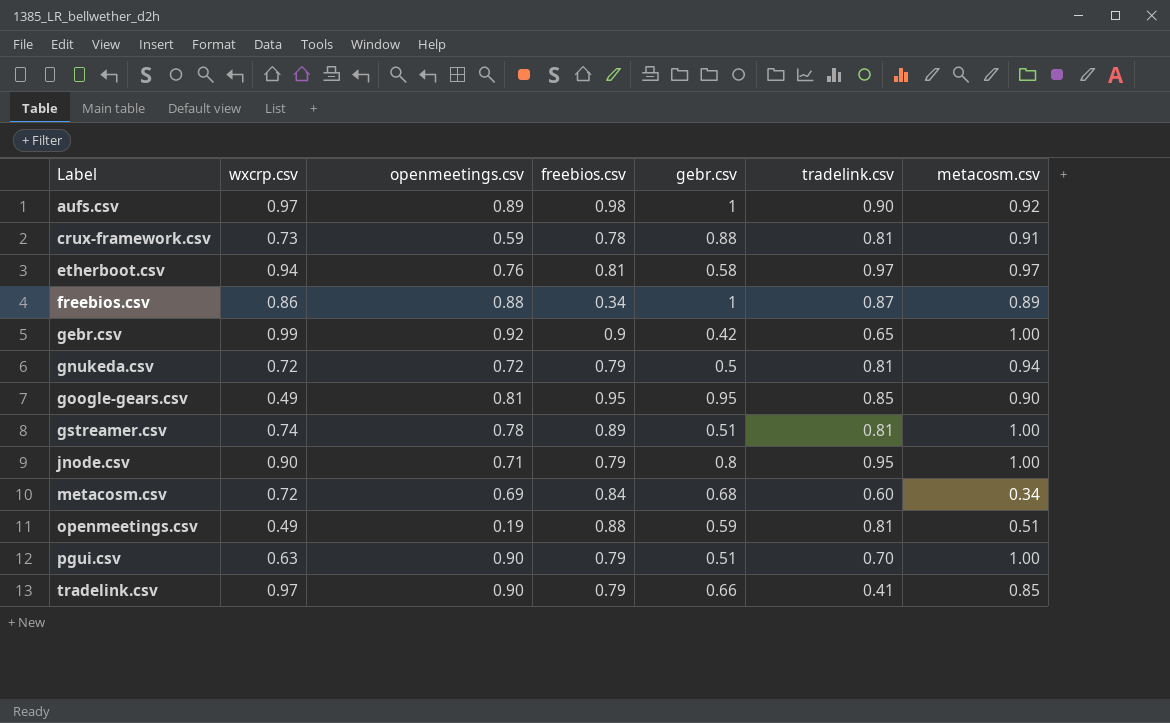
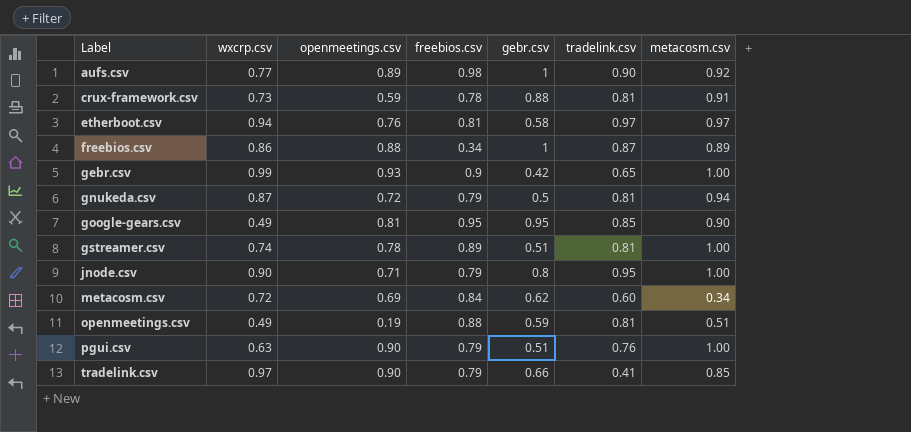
aufs.csv | wxcrp.csv: 0.97 -> 0.77
gebr.csv | openmeetings.csv: 0.92 -> 0.93
gnukeda.csv | wxcrp.csv: 0.72 -> 0.87
metacosm.csv | gebr.csv: 0.68 -> 0.62
pgui.csv | tradelink.csv: 0.70 -> 0.76

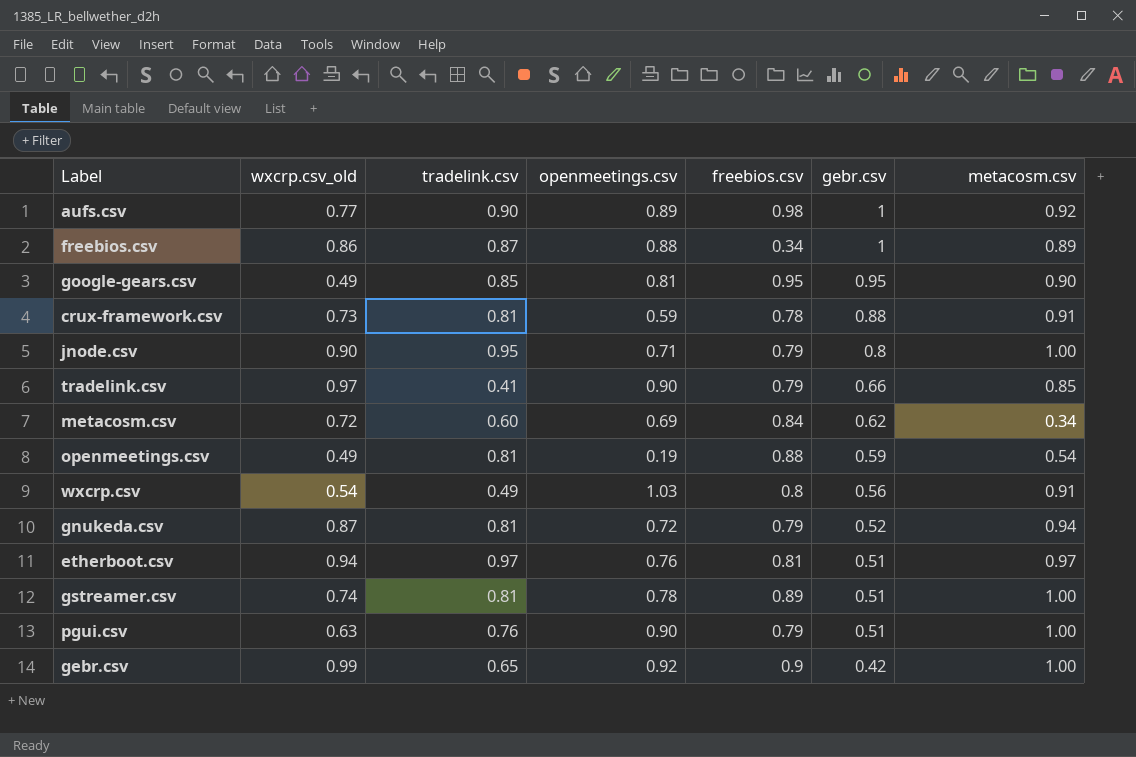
row order: Label ascending -> gebr.csv descending
column name: wxcrp.csv -> wxcrp.csv_old
column tradelink.csv | position: 6 -> 3
openmeetings.csv | metacosm.csv: 0.51 -> 0.54
row wxcrp.csv: none -> 0.54 | 0.49 | 1.03 | 0.8 | 0.56 | 0.91
gnukeda.csv | gebr.csv: 0.5 -> 0.52
etherboot.csv | gebr.csv: 0.58 -> 0.51
gebr.csv | openmeetings.csv: 0.93 -> 0.92

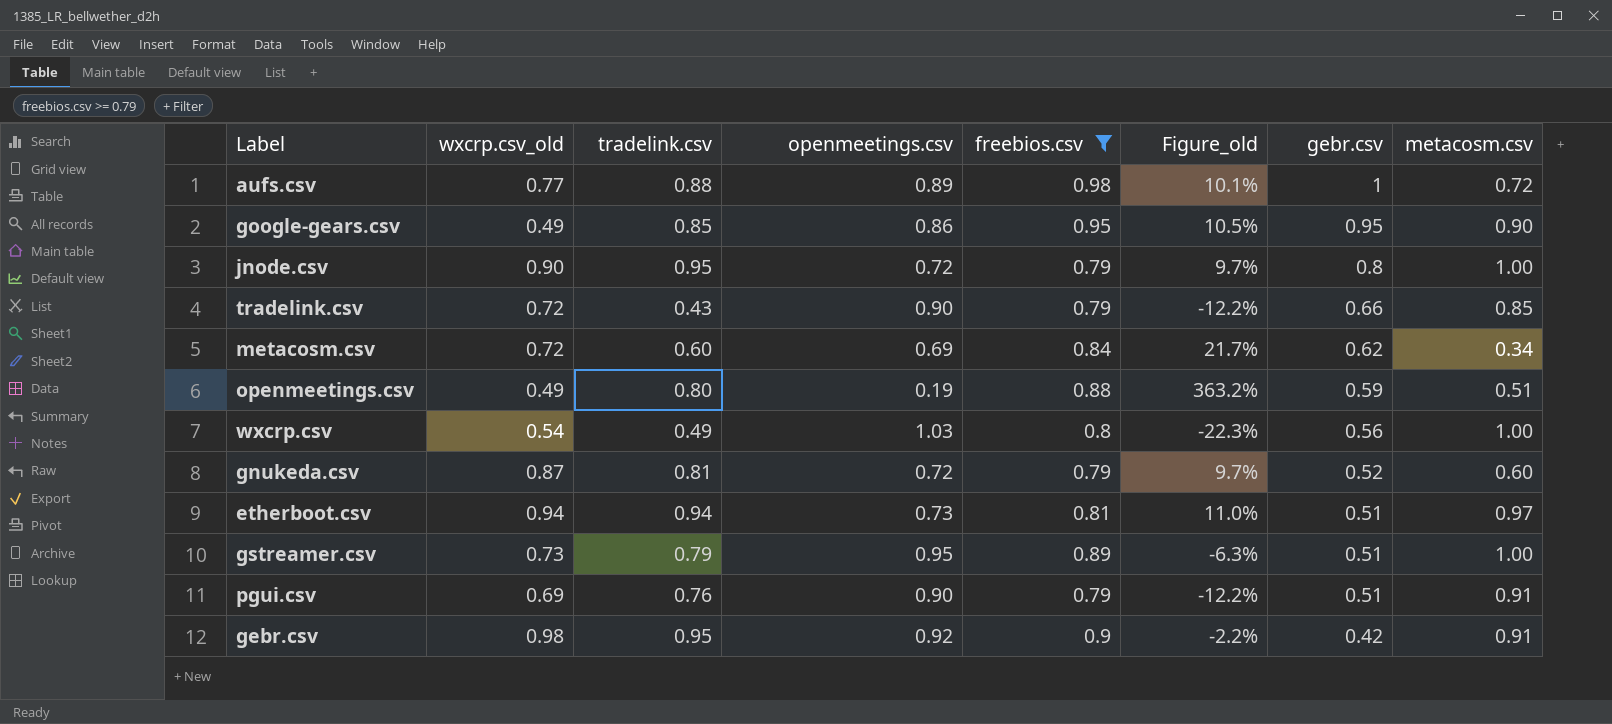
filter: none -> freebios.csv >= 0.79
column Figure_old | formula: none -> ([freebios.csv] - [openmeetings.csv]) / [openmeetings.csv]
aufs.csv | tradelink.csv: 0.90 -> 0.88
aufs.csv | metacosm.csv: 0.92 -> 0.72
google-gears.csv | openmeetings.csv: 0.81 -> 0.86
jnode.csv | openmeetings.csv: 0.71 -> 0.72
tradelink.csv | wxcrp.csv_old: 0.97 -> 0.72
tradelink.csv | tradelink.csv: 0.41 -> 0.43
openmeetings.csv | tradelink.csv: 0.81 -> 0.80
openmeetings.csv | metacosm.csv: 0.54 -> 0.51
wxcrp.csv | metacosm.csv: 0.91 -> 1.00
gnukeda.csv | metacosm.csv: 0.94 -> 0.60
etherboot.csv | tradelink.csv: 0.97 -> 0.94
etherboot.csv | openmeetings.csv: 0.76 -> 0.73
gstreamer.csv | wxcrp.csv_old: 0.74 -> 0.73
gstreamer.csv | tradelink.csv: 0.81 -> 0.79
gstreamer.csv | openmeetings.csv: 0.78 -> 0.95
pgui.csv | wxcrp.csv_old: 0.63 -> 0.69
pgui.csv | metacosm.csv: 1.00 -> 0.91
gebr.csv | wxcrp.csv_old: 0.99 -> 0.98
gebr.csv | tradelink.csv: 0.65 -> 0.95
gebr.csv | metacosm.csv: 1.00 -> 0.91

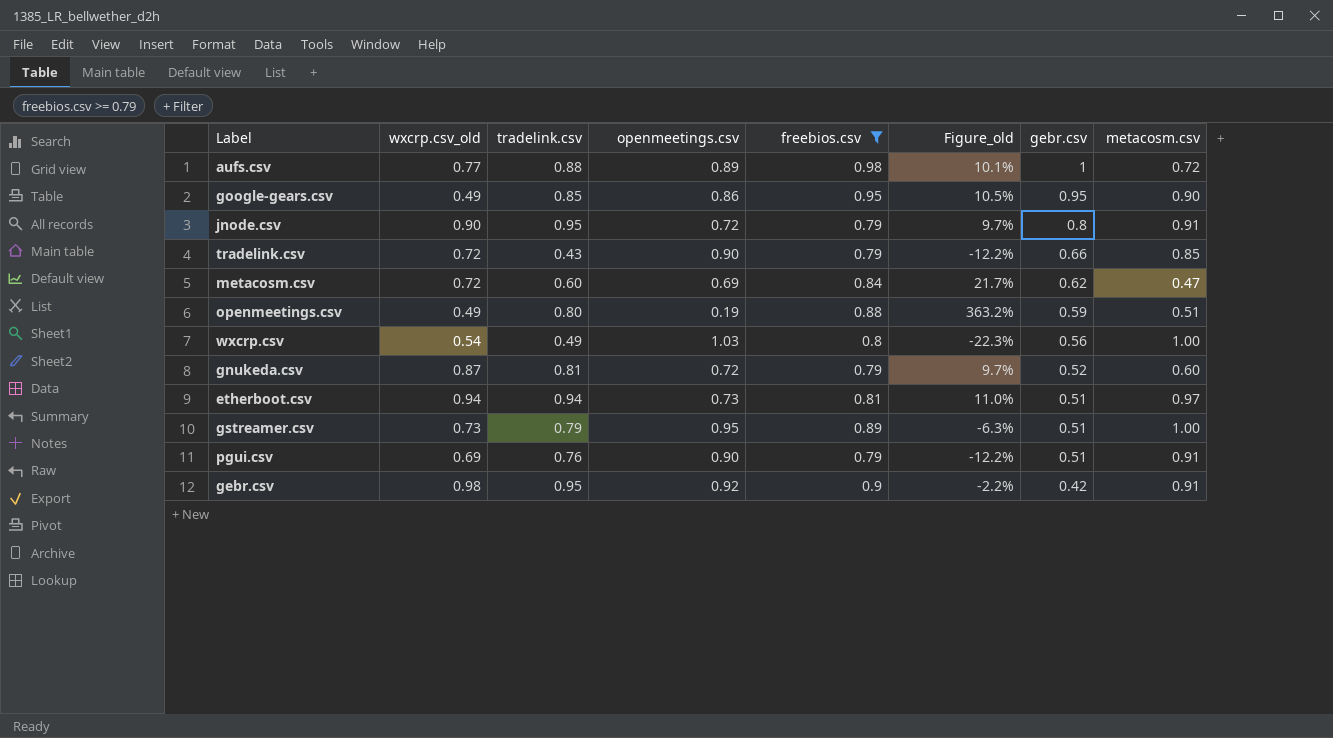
jnode.csv | metacosm.csv: 1.00 -> 0.91
metacosm.csv | metacosm.csv: 0.34 -> 0.47

